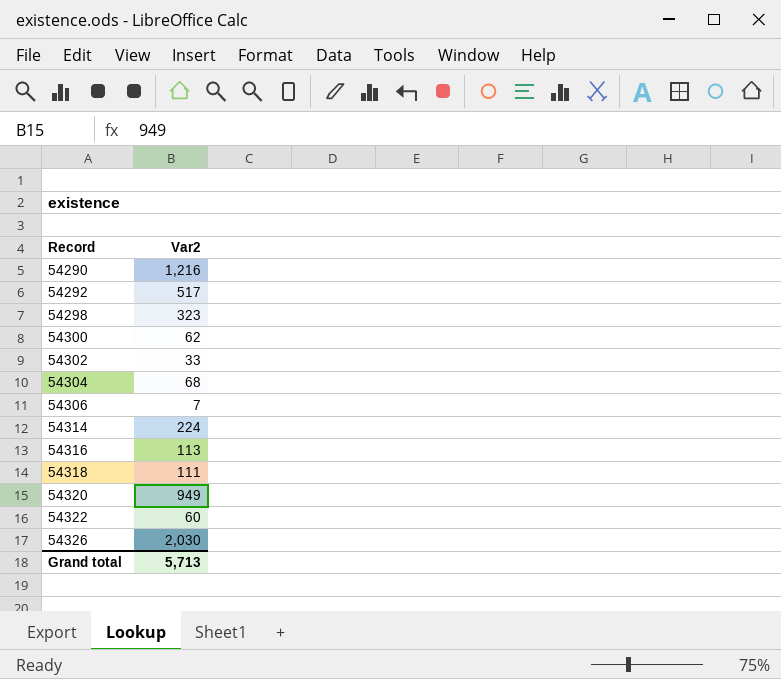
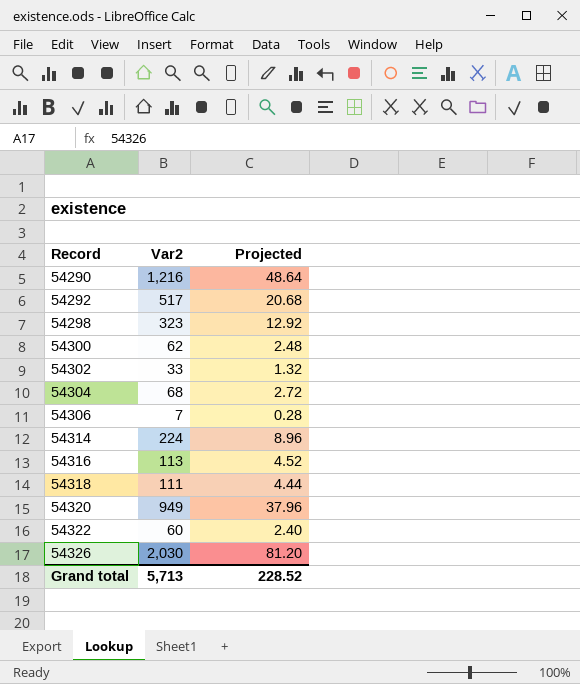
column Projected | formula: none -> [Var2] * 0.04

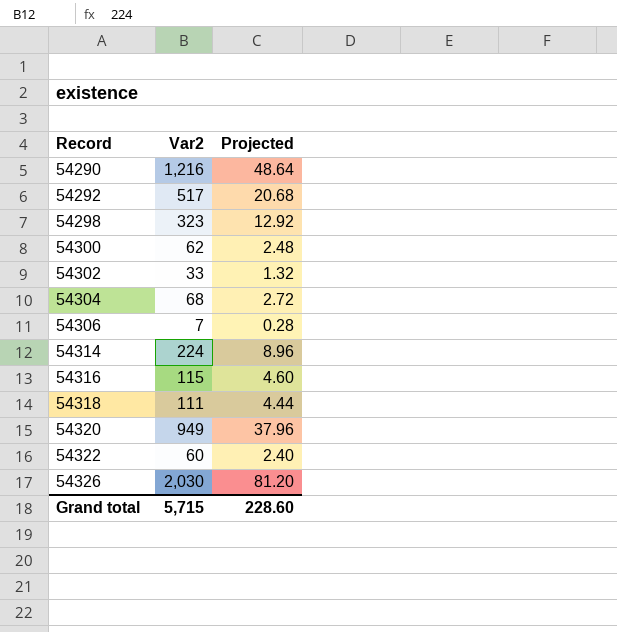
54316 | Var2: 113 -> 115
54316 | Projected: 4.52 -> 4.60
Grand total | Var2: 5,713 -> 5,715
Grand total | Projected: 228.52 -> 228.60

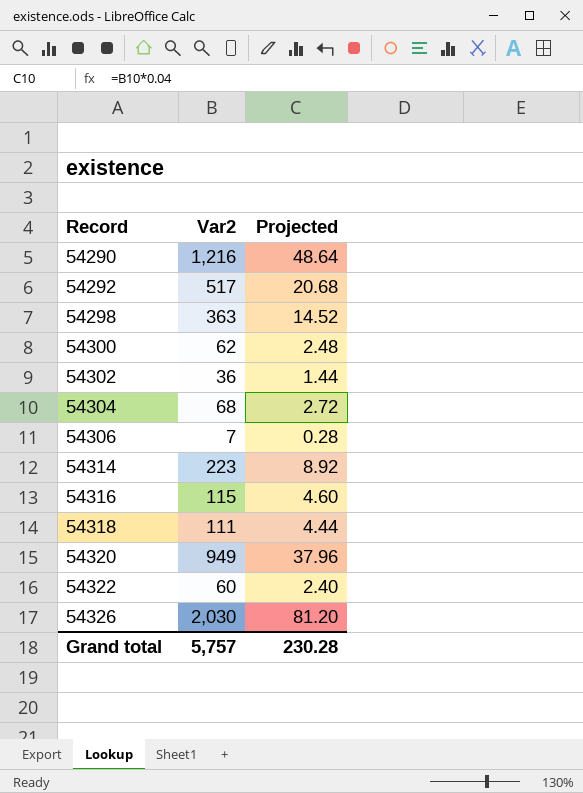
54298 | Var2: 323 -> 363
54298 | Projected: 12.92 -> 14.52
54302 | Var2: 33 -> 36
54302 | Projected: 1.32 -> 1.44
54314 | Var2: 224 -> 223
54314 | Projected: 8.96 -> 8.92
Grand total | Var2: 5,715 -> 5,757
Grand total | Projected: 228.60 -> 230.28

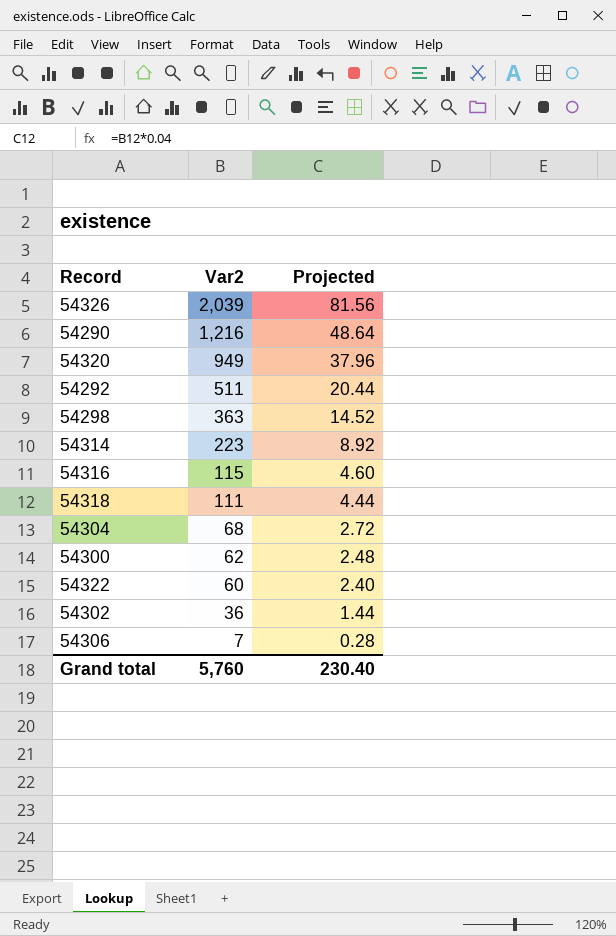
row order: Record ascending -> Var2 descending
54326 | Var2: 2,030 -> 2,039
54326 | Projected: 81.20 -> 81.56
54292 | Var2: 517 -> 511
54292 | Projected: 20.68 -> 20.44
Grand total | Var2: 5,757 -> 5,760
Grand total | Projected: 230.28 -> 230.40

